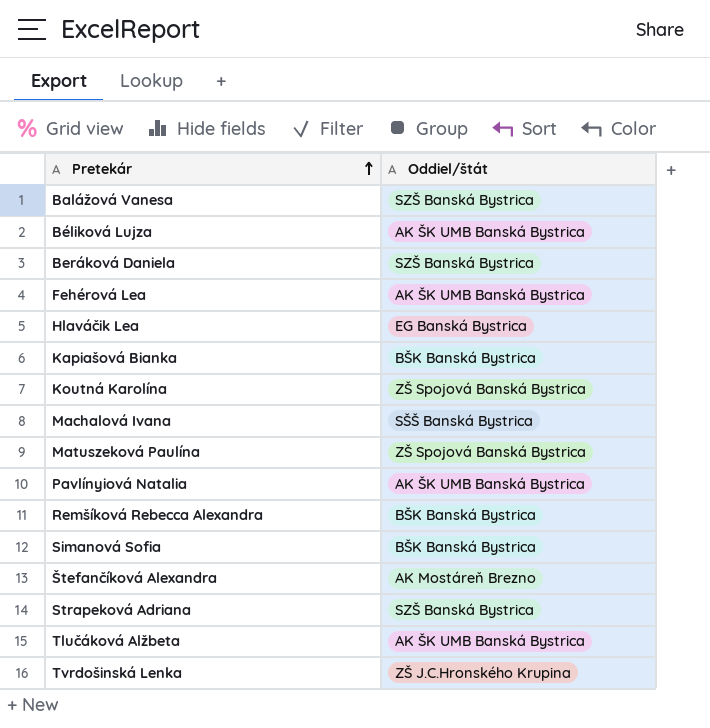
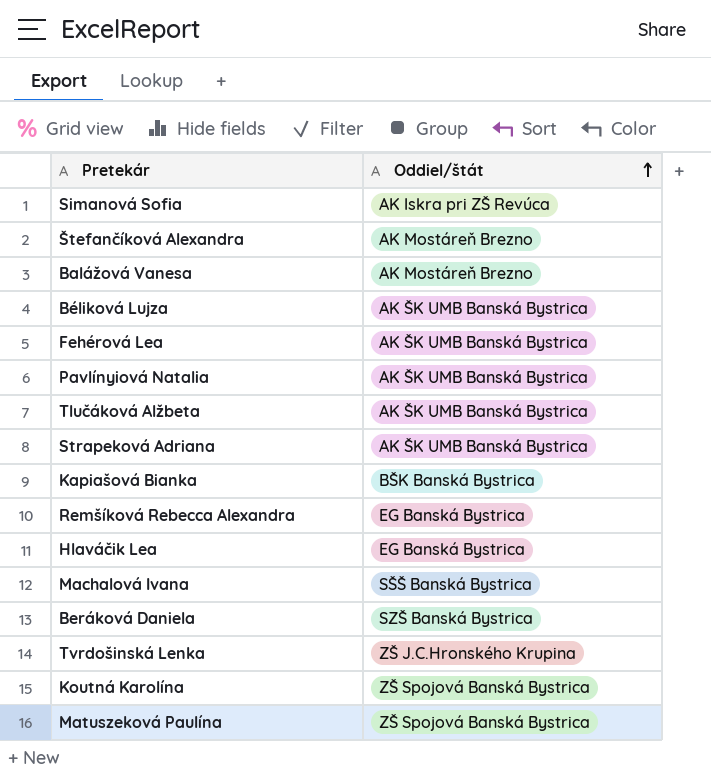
row order: Pretekár ascending -> Oddiel/štát ascending
Simanová Sofia | Oddiel/štát: BŠK Banská Bystrica -> AK Iskra pri ZŠ Revúca
Balážová Vanesa | Oddiel/štát: SZŠ Banská Bystrica -> AK Mostáreň Brezno
Strapeková Adriana | Oddiel/štát: SZŠ Banská Bystrica -> AK ŠK UMB Banská Bystrica
Remšíková Rebecca Alexandra | Oddiel/štát: BŠK Banská Bystrica -> EG Banská Bystrica

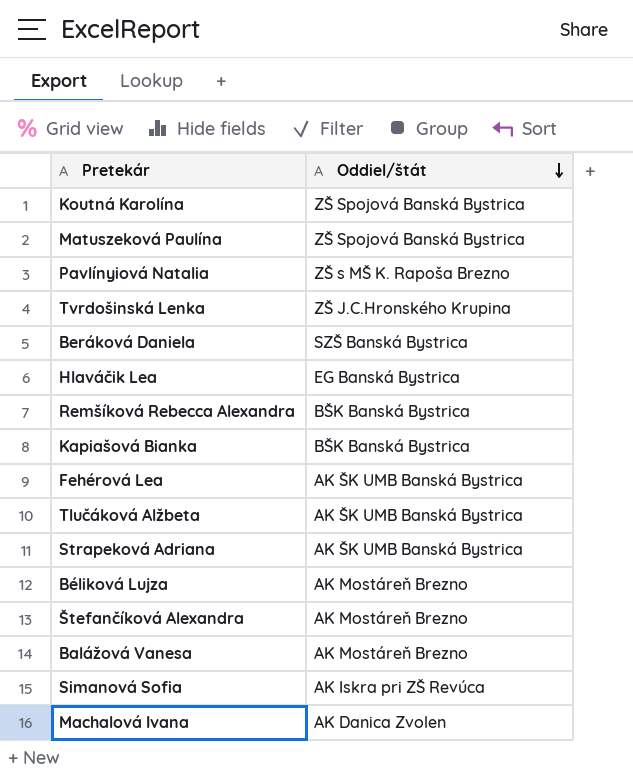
row order: Oddiel/štát ascending -> Oddiel/štát descending
Pavlínyiová Natalia | Oddiel/štát: AK ŠK UMB Banská Bystrica -> ZŠ s MŠ K. Rapoša Brezno
Remšíková Rebecca Alexandra | Oddiel/štát: EG Banská Bystrica -> BŠK Banská Bystrica
Béliková Lujza | Oddiel/štát: AK ŠK UMB Banská Bystrica -> AK Mostáreň Brezno
Machalová Ivana | Oddiel/štát: SŠŠ Banská Bystrica -> AK Danica Zvolen

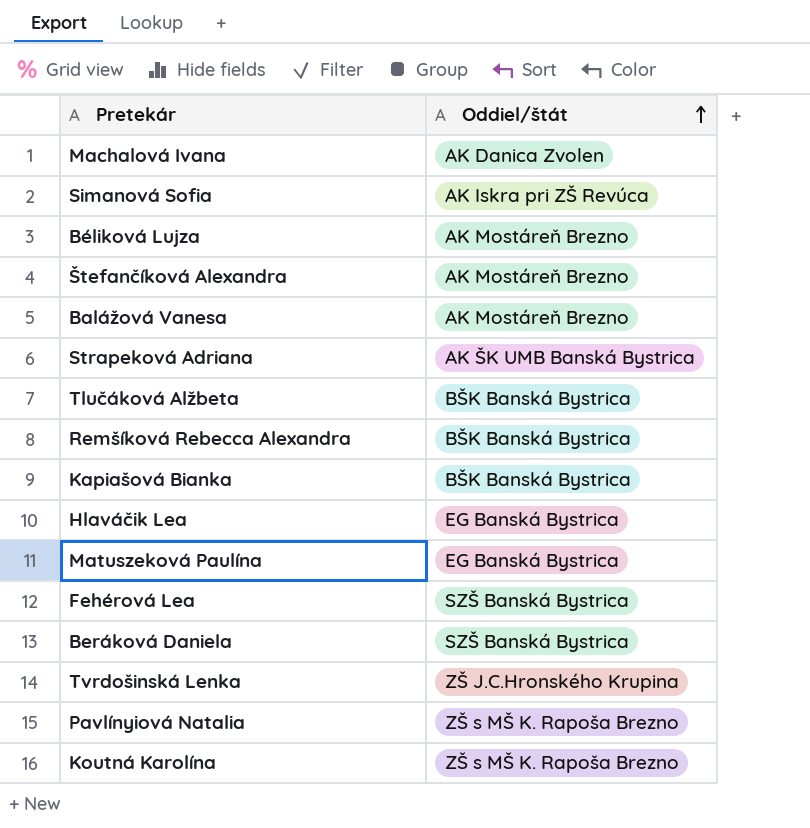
row order: Oddiel/štát descending -> Oddiel/štát ascending
Tlučáková Alžbeta | Oddiel/štát: AK ŠK UMB Banská Bystrica -> BŠK Banská Bystrica
Matuszeková Paulína | Oddiel/štát: ZŠ Spojová Banská Bystrica -> EG Banská Bystrica
Fehérová Lea | Oddiel/štát: AK ŠK UMB Banská Bystrica -> SZŠ Banská Bystrica
Koutná Karolína | Oddiel/štát: ZŠ Spojová Banská Bystrica -> ZŠ s MŠ K. Rapoša Brezno

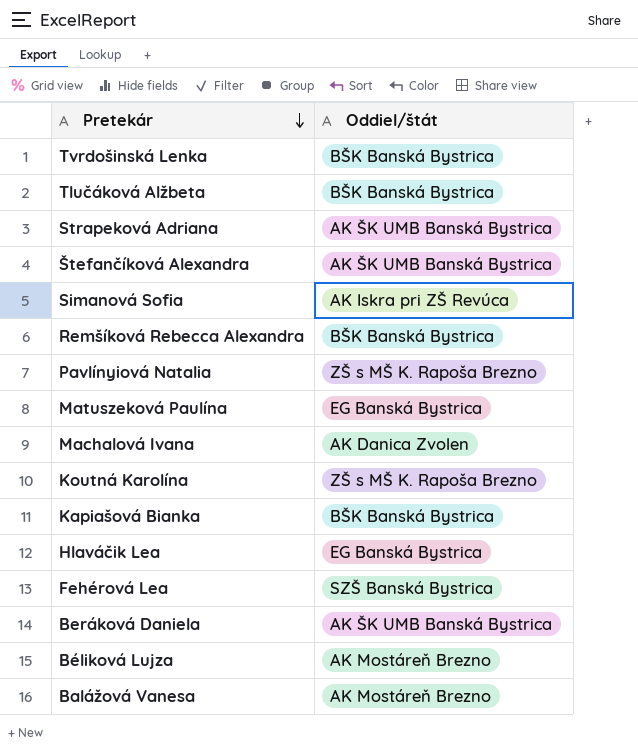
row order: Oddiel/štát ascending -> Pretekár descending
Tvrdošinská Lenka | Oddiel/štát: ZŠ J.C.Hronského Krupina -> BŠK Banská Bystrica
Štefančíková Alexandra | Oddiel/štát: AK Mostáreň Brezno -> AK ŠK UMB Banská Bystrica
Beráková Daniela | Oddiel/štát: SZŠ Banská Bystrica -> AK ŠK UMB Banská Bystrica

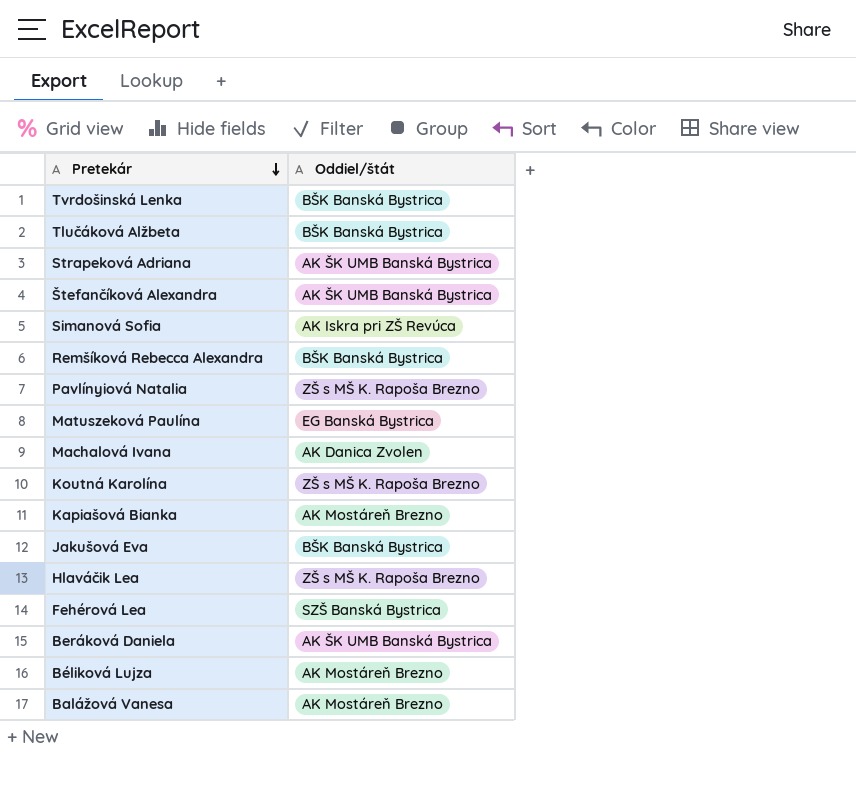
Kapiašová Bianka | Oddiel/štát: BŠK Banská Bystrica -> AK Mostáreň Brezno
row Jakušová Eva: none -> BŠK Banská Bystrica
Hlaváčik Lea | Oddiel/štát: EG Banská Bystrica -> ZŠ s MŠ K. Rapoša Brezno

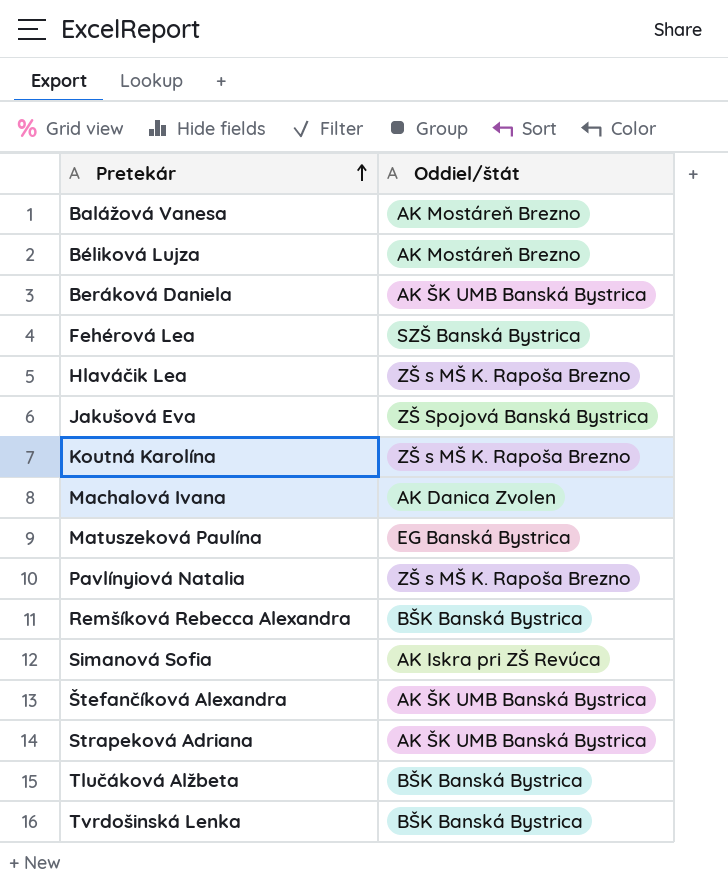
row order: Pretekár descending -> Pretekár ascending
row Kapiašová Bianka: AK Mostáreň Brezno -> none
Jakušová Eva | Oddiel/štát: BŠK Banská Bystrica -> ZŠ Spojová Banská Bystrica

